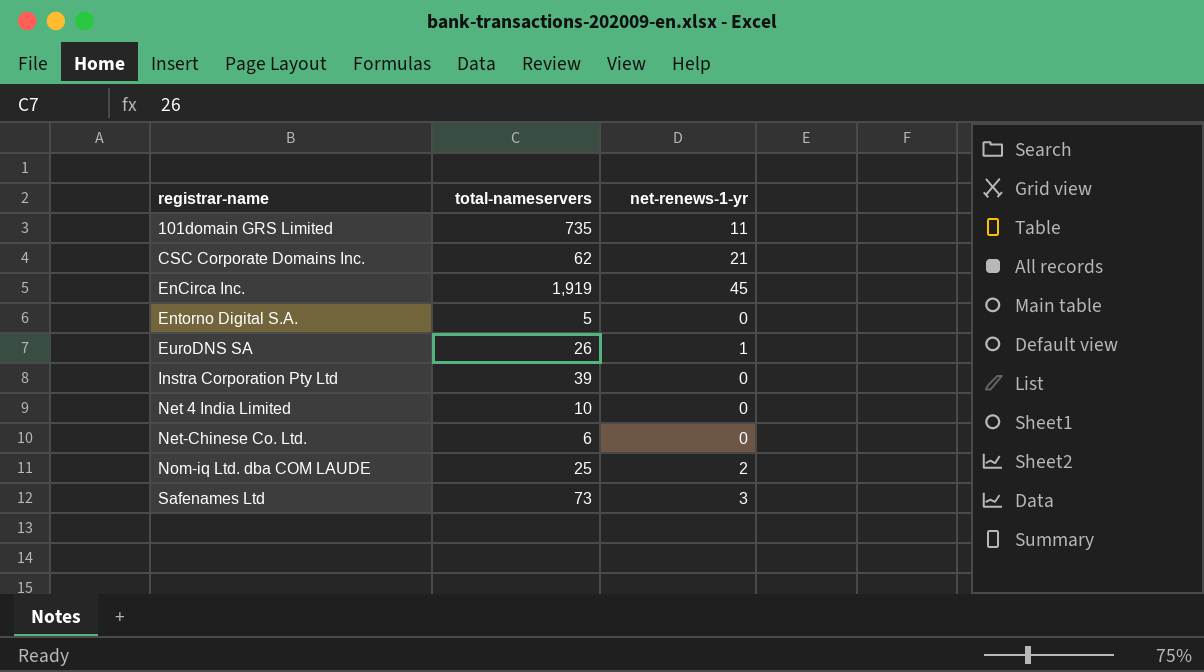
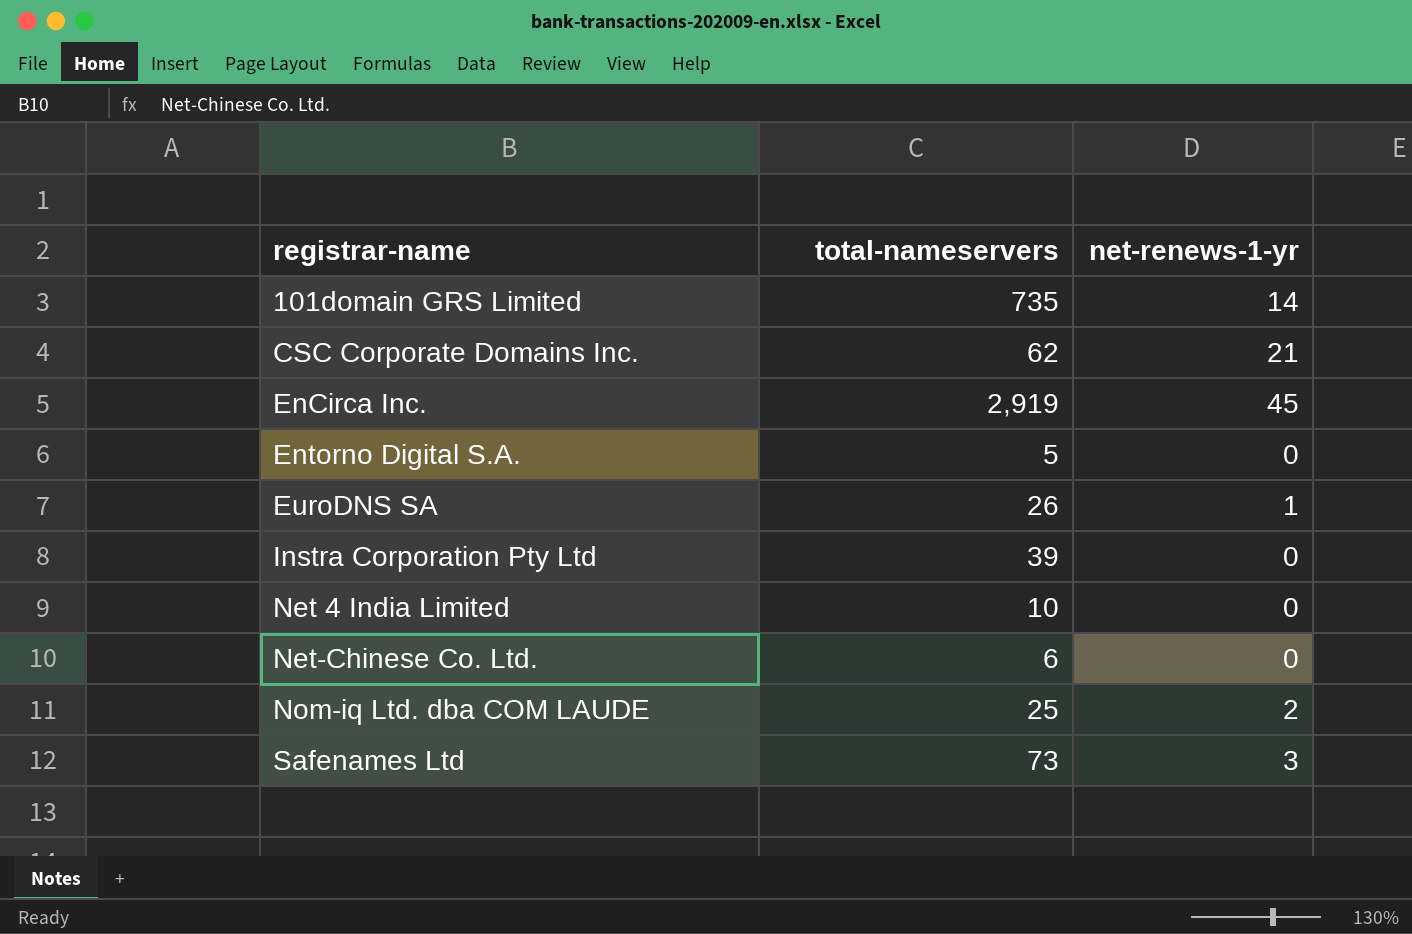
101domain GRS Limited | net-renews-1-yr: 11 -> 14
EnCirca Inc. | total-nameservers: 1,919 -> 2,919

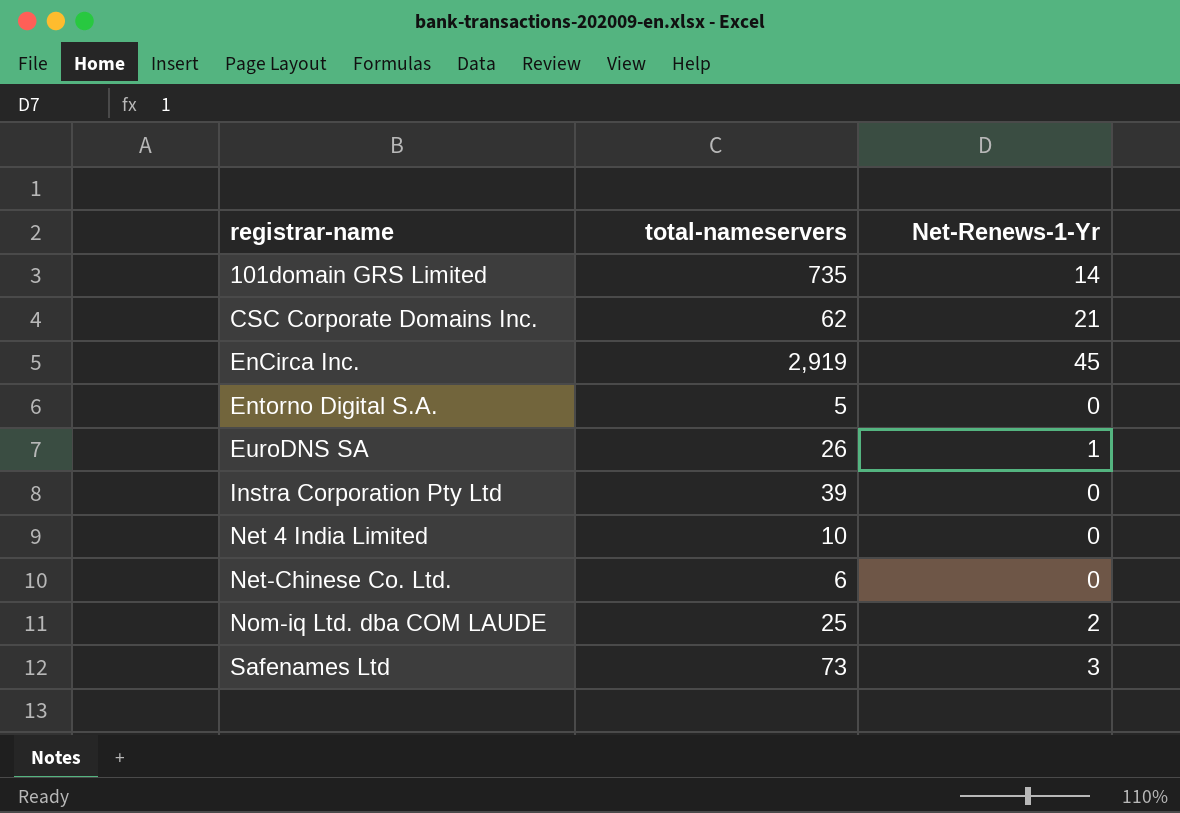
column name: net-renews-1-yr -> Net-Renews-1-Yr

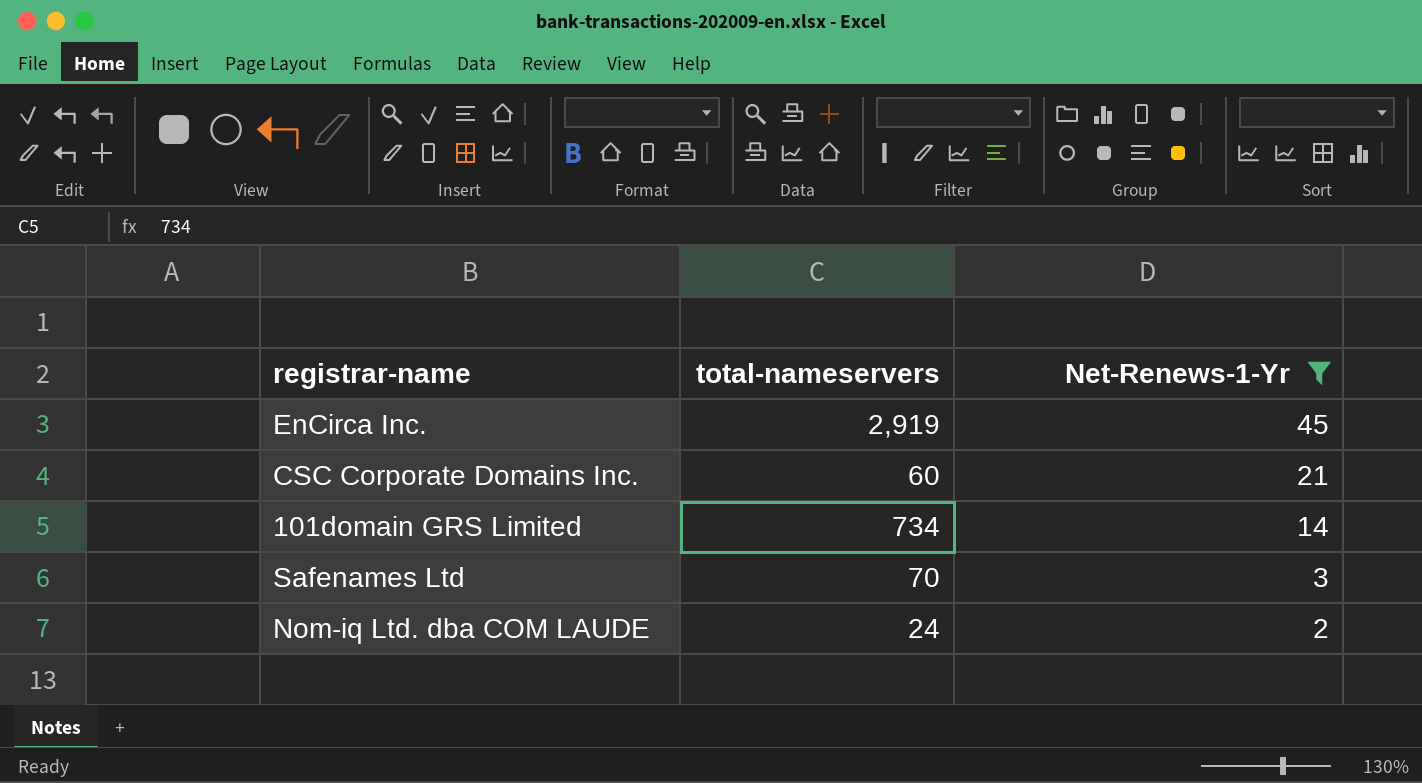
filter: none -> Net-Renews-1-Yr >= 2
row order: registrar-name ascending -> Net-Renews-1-Yr descending
CSC Corporate Domains Inc. | total-nameservers: 62 -> 60
101domain GRS Limited | total-nameservers: 735 -> 734
Safenames Ltd | total-nameservers: 73 -> 70
Nom-iq Ltd. dba COM LAUDE | total-nameservers: 25 -> 24

